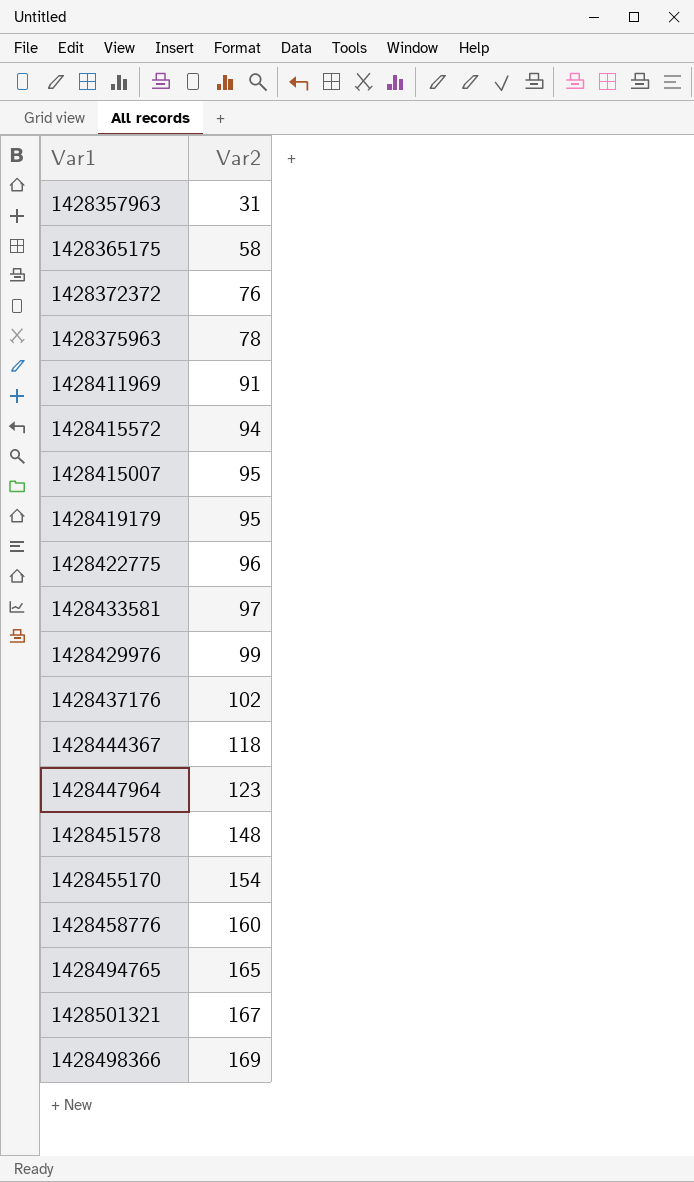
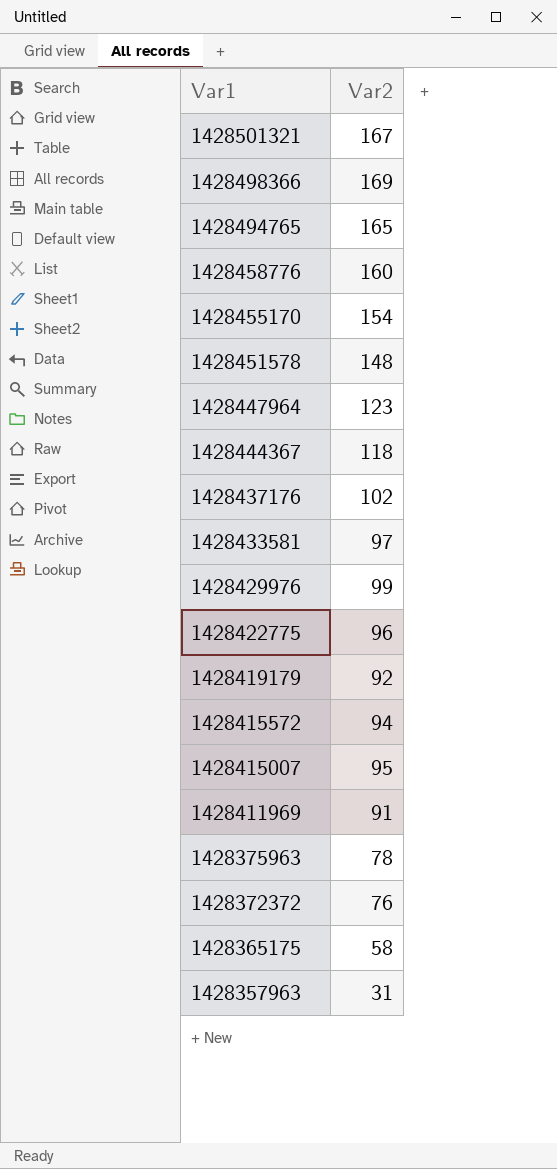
row order: Var2 ascending -> Var1 descending
1428419179 | Var2: 95 -> 92

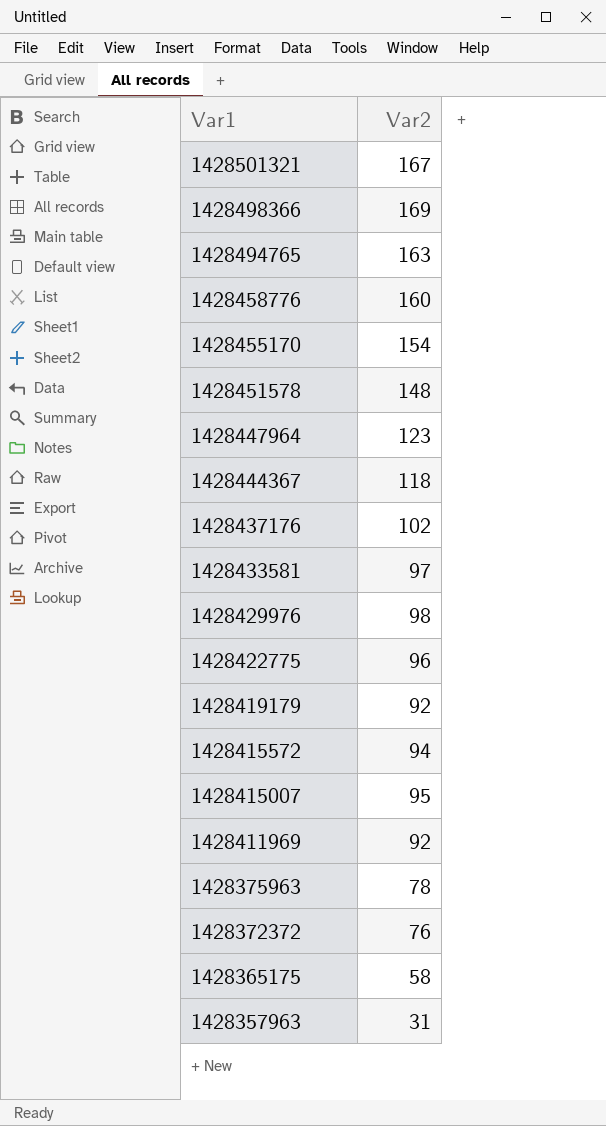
1428494765 | Var2: 165 -> 163
1428429976 | Var2: 99 -> 98
1428411969 | Var2: 91 -> 92

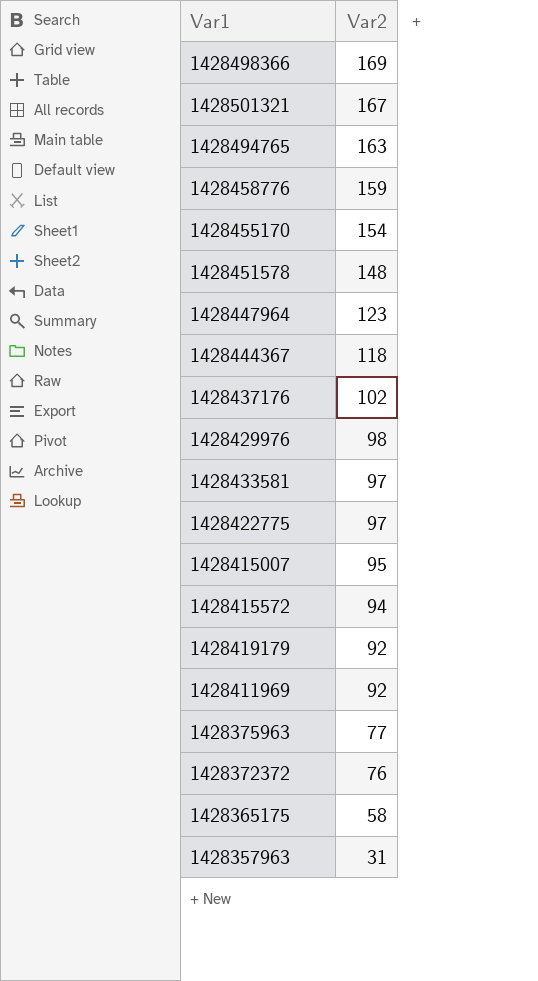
row order: Var1 descending -> Var2 descending
1428458776 | Var2: 160 -> 159
1428422775 | Var2: 96 -> 97
1428375963 | Var2: 78 -> 77

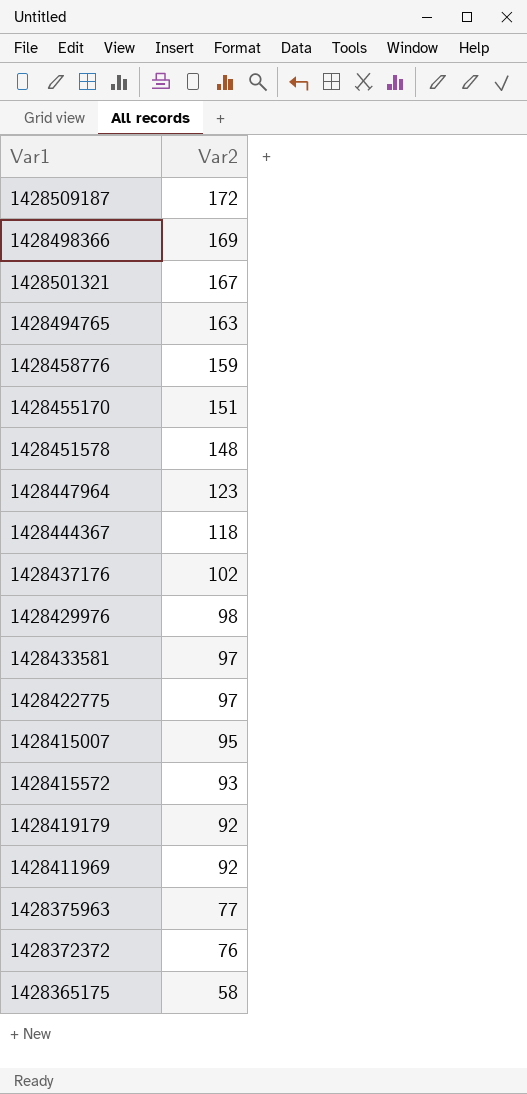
row 1428357963: 31 -> none
row 1428509187: none -> 172
1428455170 | Var2: 154 -> 151
1428415572 | Var2: 94 -> 93

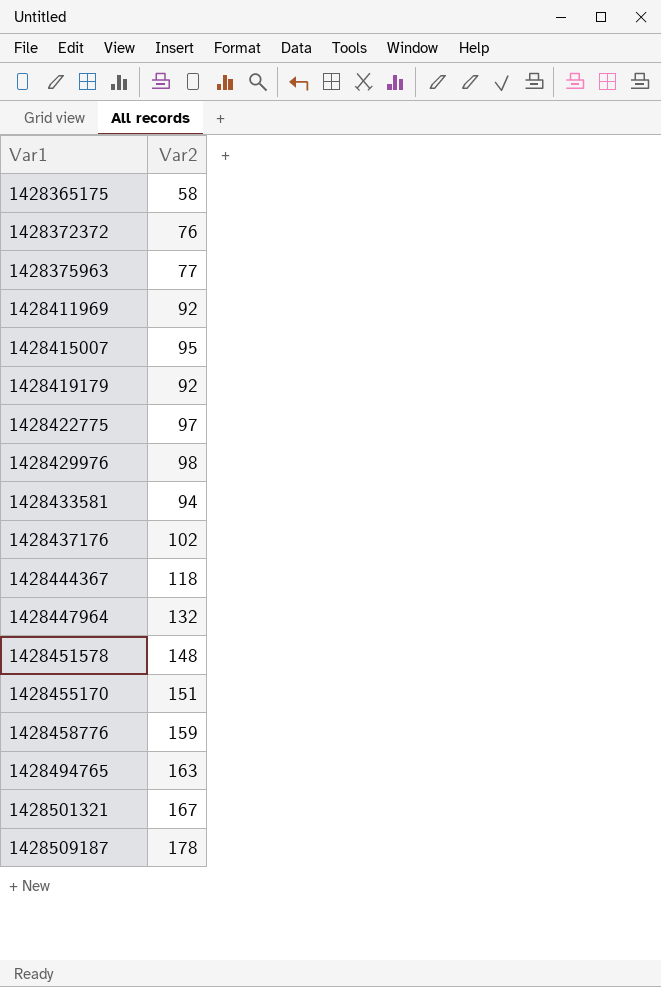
row order: Var2 descending -> Var1 ascending
row 1428498366: 169 -> none
row 1428415572: 93 -> none
1428433581 | Var2: 97 -> 94
1428447964 | Var2: 123 -> 132
1428509187 | Var2: 172 -> 178

